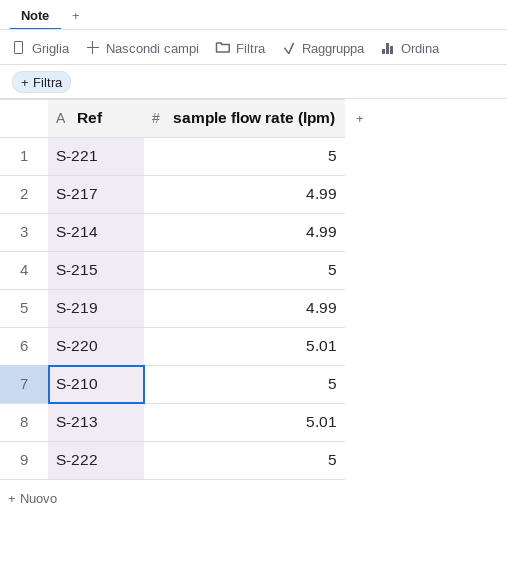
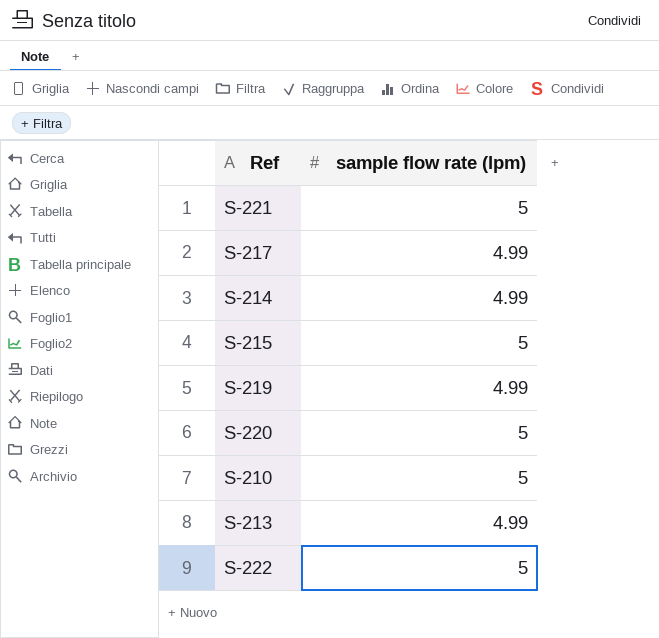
S-220 | sample flow rate (lpm): 5.01 -> 5
S-213 | sample flow rate (lpm): 5.01 -> 4.99

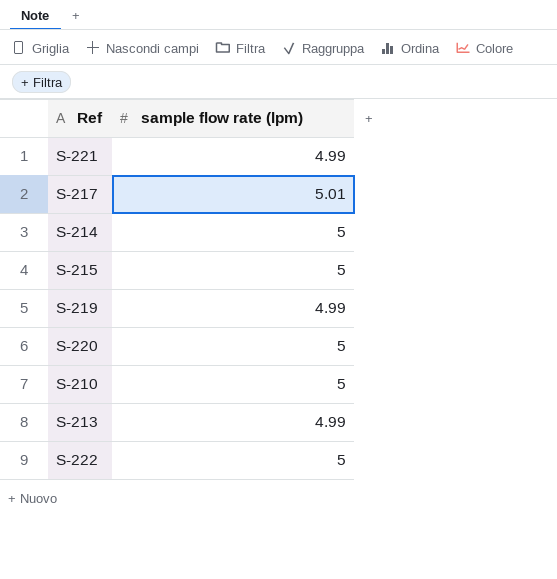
S-221 | sample flow rate (lpm): 5 -> 4.99
S-217 | sample flow rate (lpm): 4.99 -> 5.01
S-214 | sample flow rate (lpm): 4.99 -> 5

